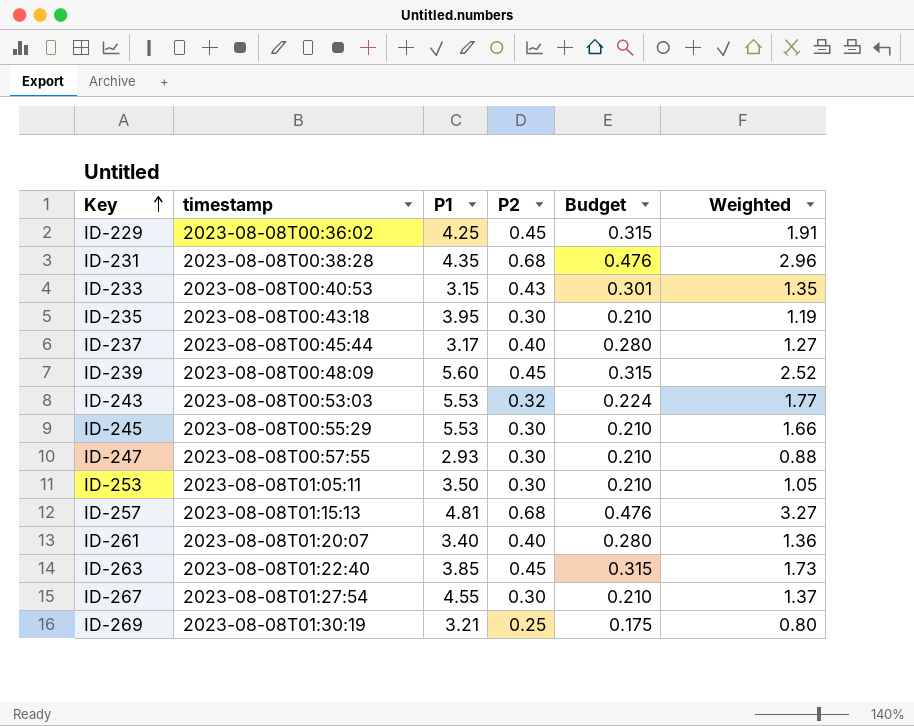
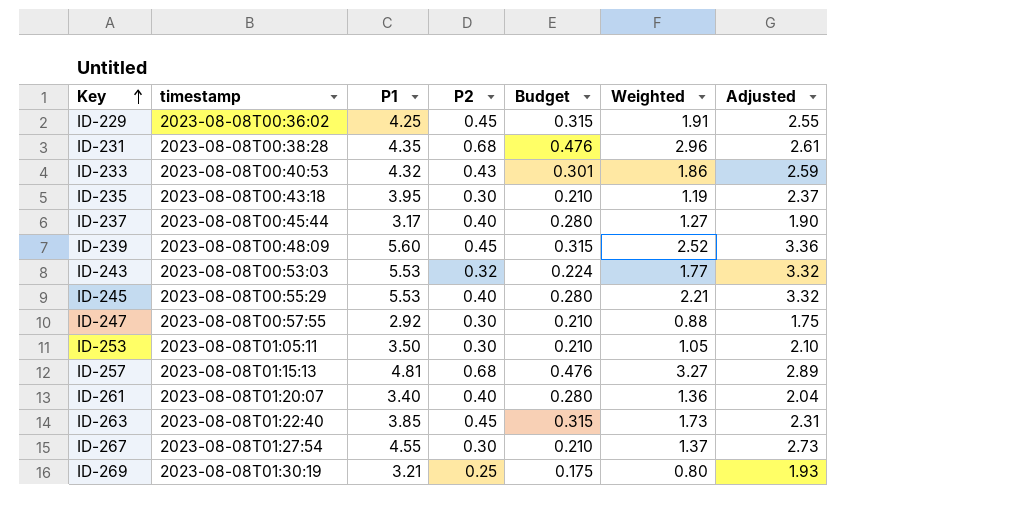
column Adjusted | formula: none -> [P1] * 0.6
ID-233 | P1: 3.15 -> 4.32
ID-233 | Weighted: 1.35 -> 1.86
ID-245 | P2: 0.30 -> 0.40
ID-245 | Budget: 0.210 -> 0.280
ID-245 | Weighted: 1.66 -> 2.21
ID-247 | P1: 2.93 -> 2.92

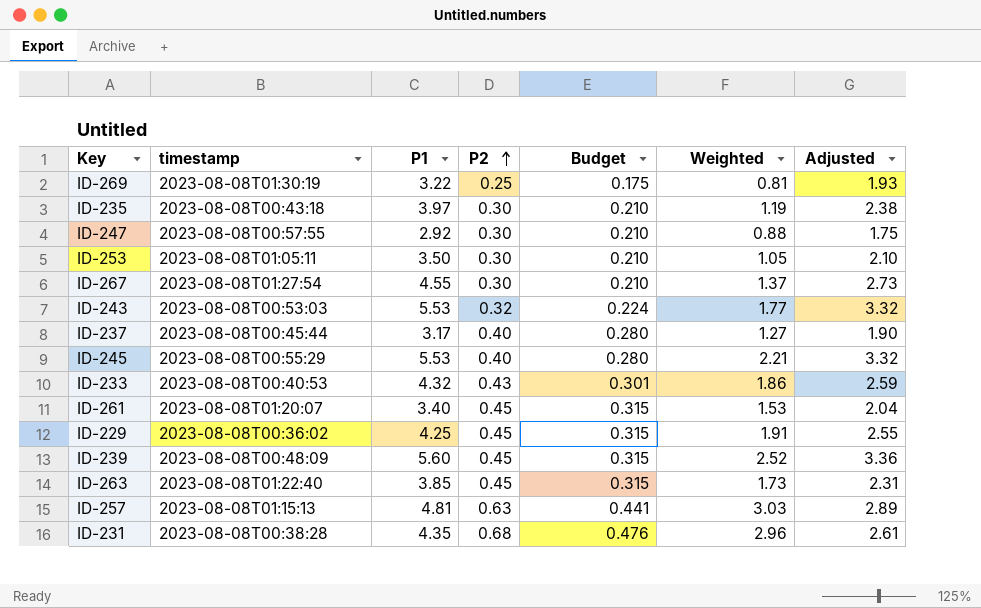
row order: Key ascending -> P2 ascending
ID-269 | P1: 3.21 -> 3.22
ID-269 | Weighted: 0.80 -> 0.81
ID-235 | P1: 3.95 -> 3.97
ID-235 | Adjusted: 2.37 -> 2.38
ID-261 | P2: 0.40 -> 0.45
ID-261 | Budget: 0.280 -> 0.315
ID-261 | Weighted: 1.36 -> 1.53
ID-257 | P2: 0.68 -> 0.63
ID-257 | Budget: 0.476 -> 0.441
ID-257 | Weighted: 3.27 -> 3.03

